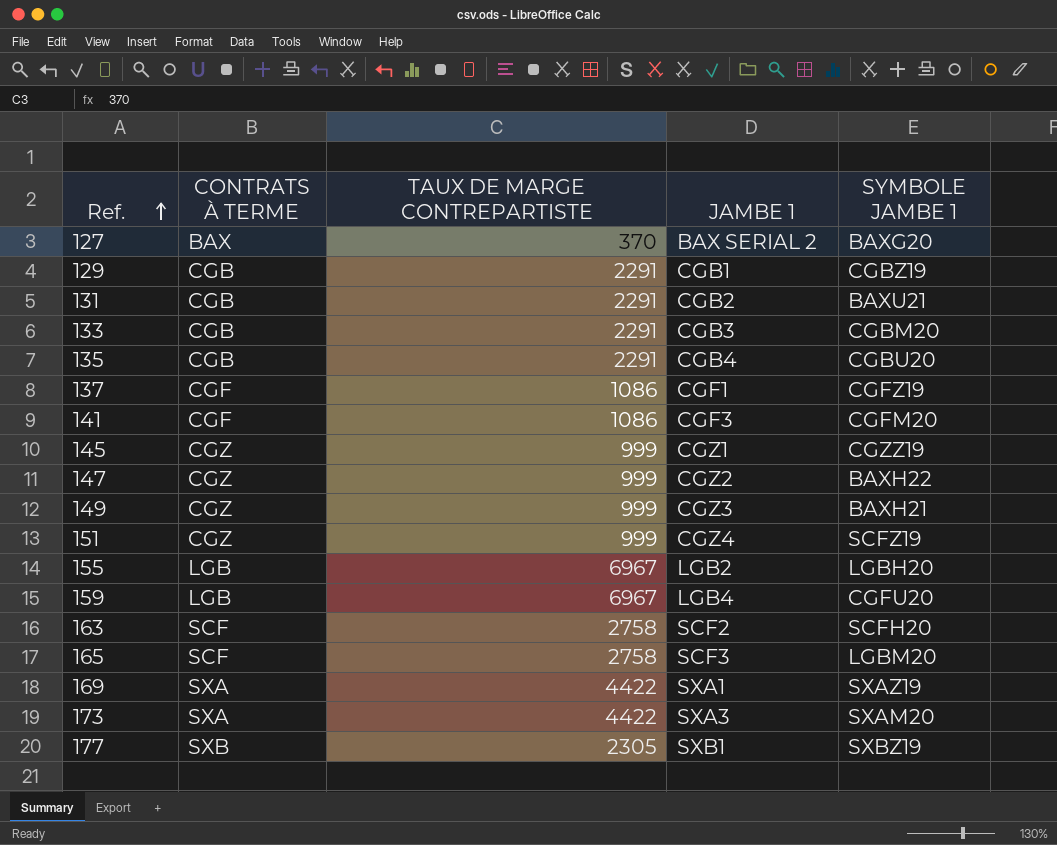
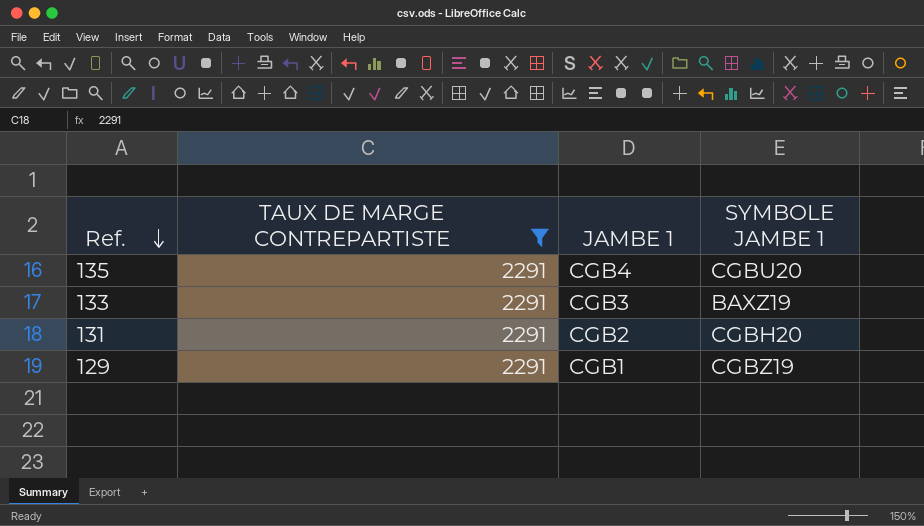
filter: none -> TAUX DE MARGE CONTREPARTISTE = 2291
row order: Ref. ascending -> Ref. descending
column CONTRATS À TERME | position: 2 -> none
133 | SYMBOLE JAMBE 1: CGBM20 -> BAXZ19
131 | SYMBOLE JAMBE 1: BAXU21 -> CGBH20

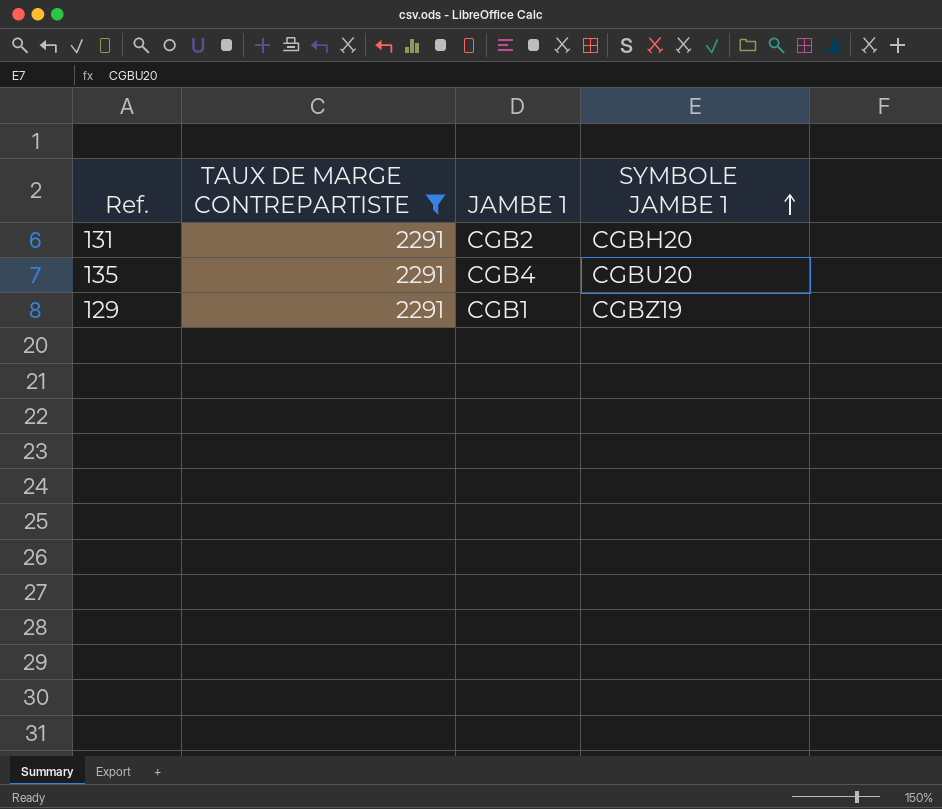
row order: Ref. descending -> SYMBOLE JAMBE 1 ascending
row 133: 2291 | CGB3 | BAXZ19 -> none

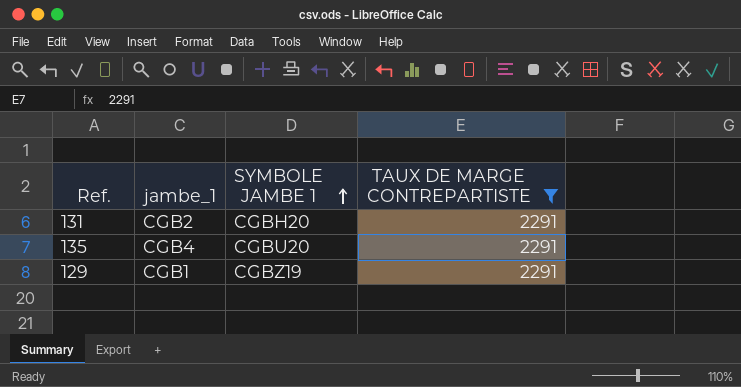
column name: JAMBE 1 -> jambe_1
column TAUX DE MARGE CONTREPARTISTE | position: 2 -> 4

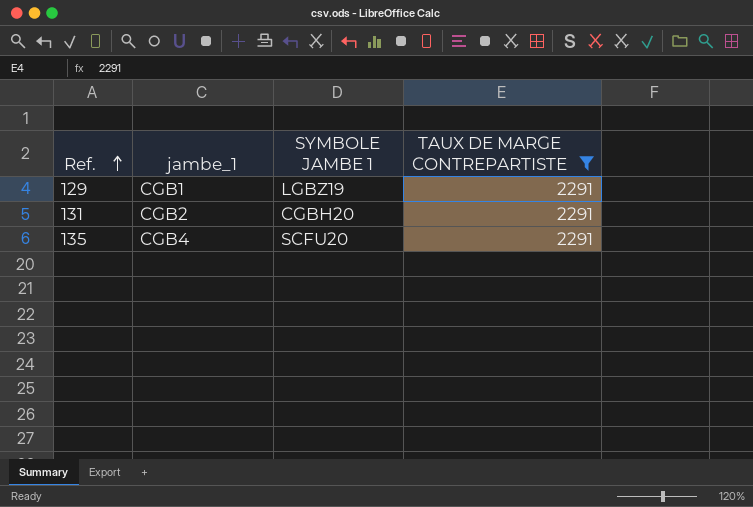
row order: SYMBOLE JAMBE 1 ascending -> Ref. ascending
129 | SYMBOLE JAMBE 1: CGBZ19 -> LGBZ19
135 | SYMBOLE JAMBE 1: CGBU20 -> SCFU20

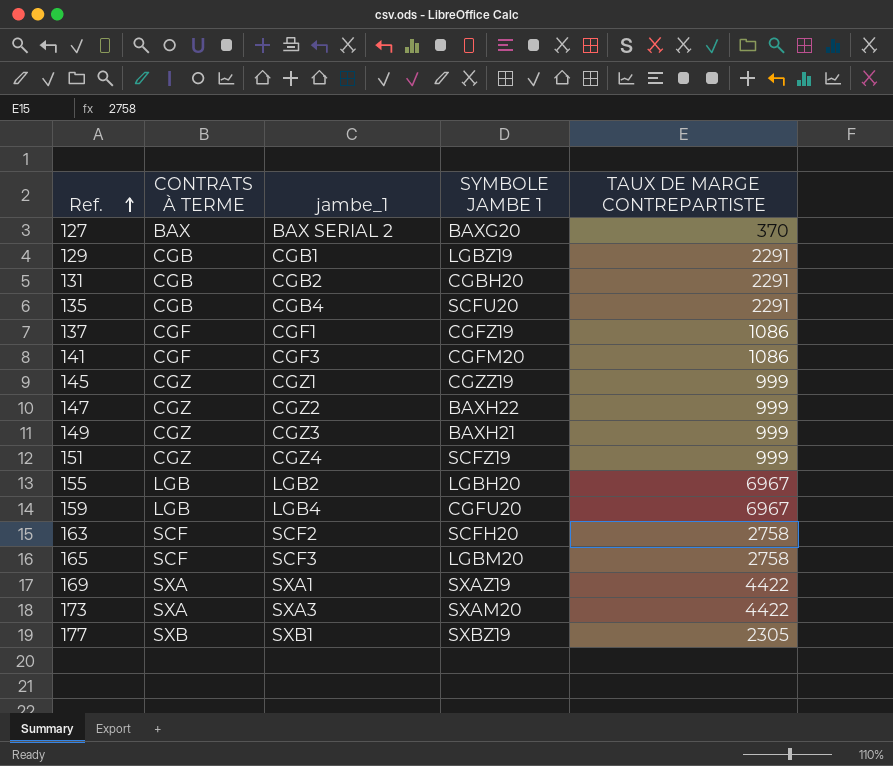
filter: TAUX DE MARGE CONTREPARTISTE = 2291 -> none
column CONTRATS À TERME | position: none -> 2

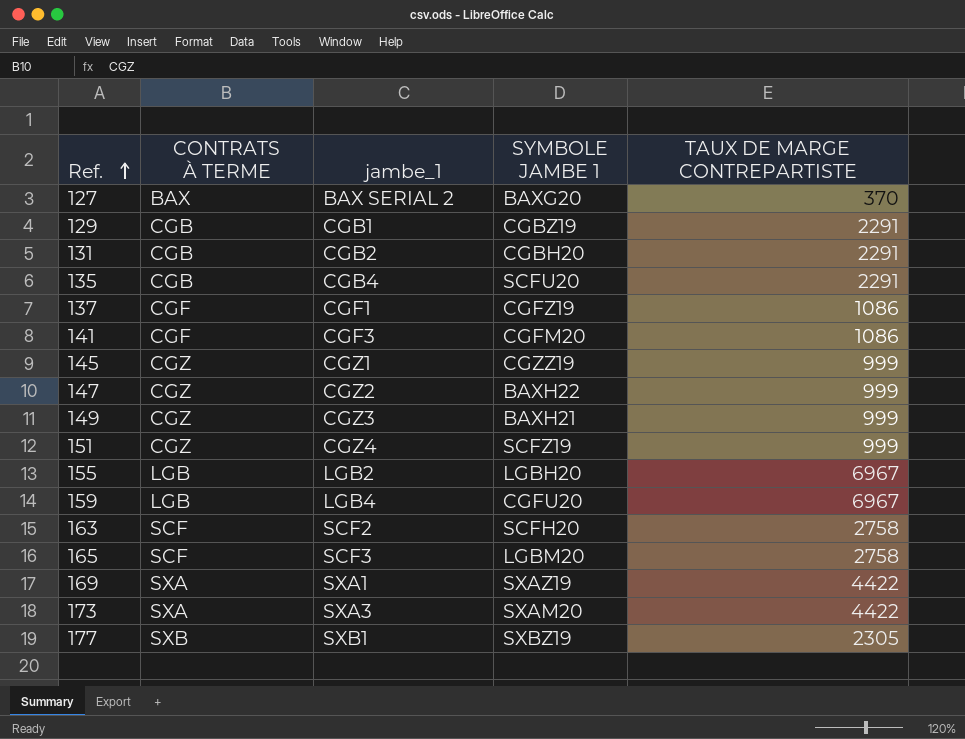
129 | SYMBOLE JAMBE 1: LGBZ19 -> CGBZ19

